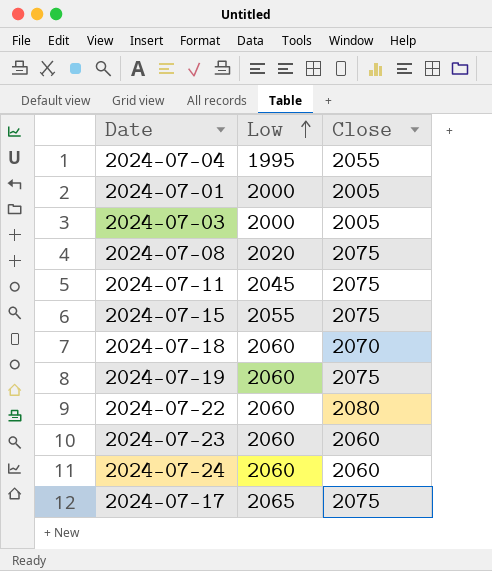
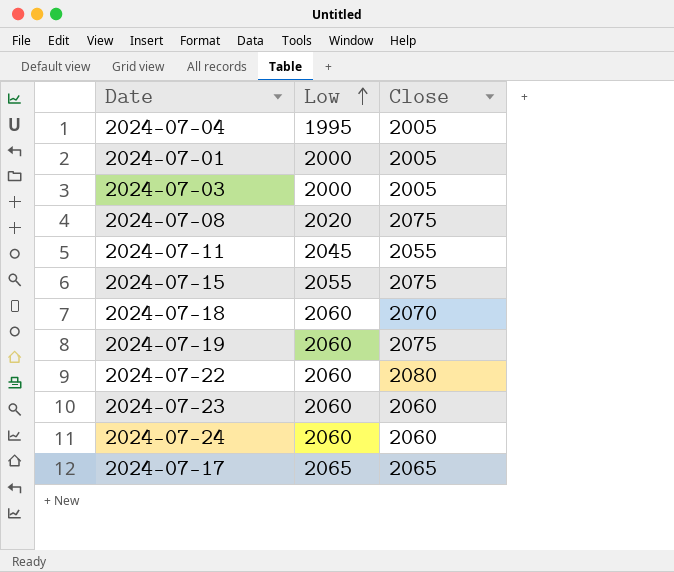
2024-07-04 | Close: 2055 -> 2005
2024-07-11 | Close: 2075 -> 2055
2024-07-17 | Close: 2075 -> 2065

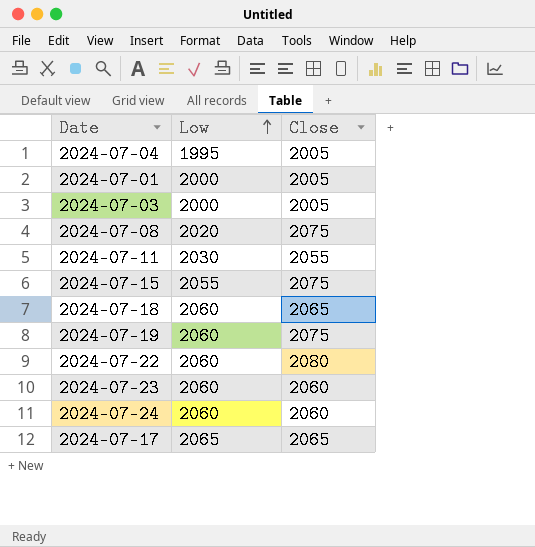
2024-07-11 | Low: 2045 -> 2030
2024-07-18 | Close: 2070 -> 2065

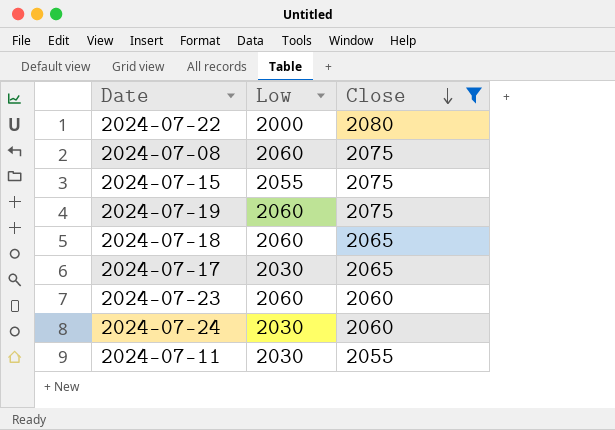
filter: none -> Close != 2005
row order: Low ascending -> Close descending
2024-07-22 | Low: 2060 -> 2000
2024-07-08 | Low: 2020 -> 2060
2024-07-17 | Low: 2065 -> 2030
2024-07-24 | Low: 2060 -> 2030

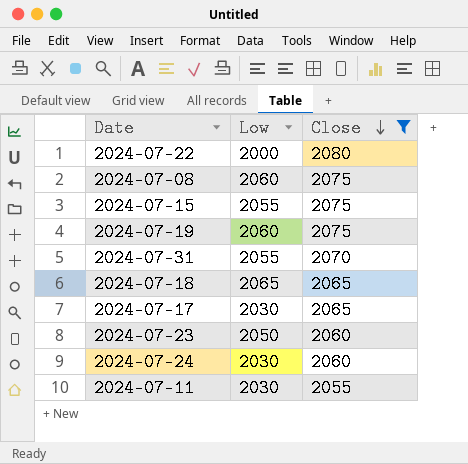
row 2024-07-31: none -> 2055 | 2070
2024-07-18 | Low: 2060 -> 2065
2024-07-23 | Low: 2060 -> 2050

